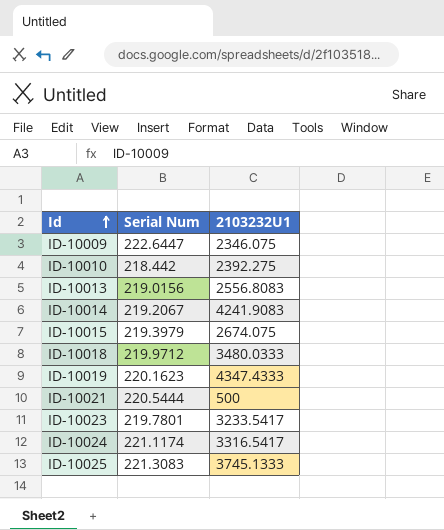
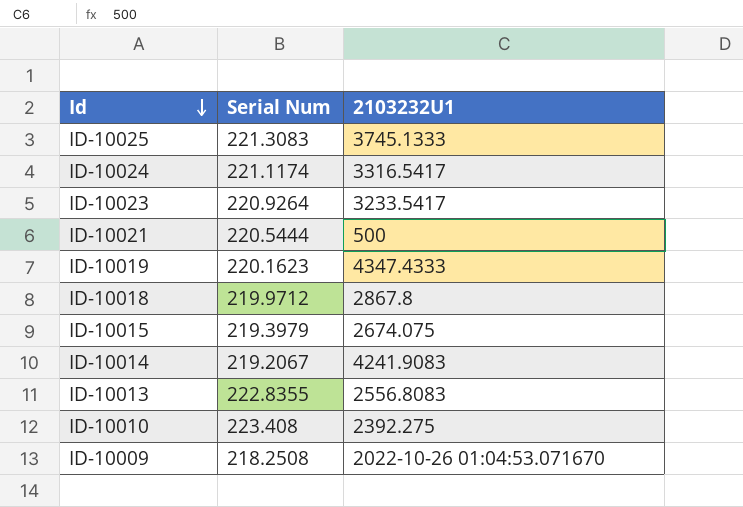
row order: Id ascending -> Id descending
ID-10023 | Serial Num: 219.7801 -> 220.9264
ID-10018 | 2103232U1: 3480.0333 -> 2867.8
ID-10013 | Serial Num: 219.0156 -> 222.8355
ID-10010 | Serial Num: 218.442 -> 223.408
ID-10009 | Serial Num: 222.6447 -> 218.2508
ID-10009 | 2103232U1: 2346.075 -> 2022-10-26 01:04:53.071670

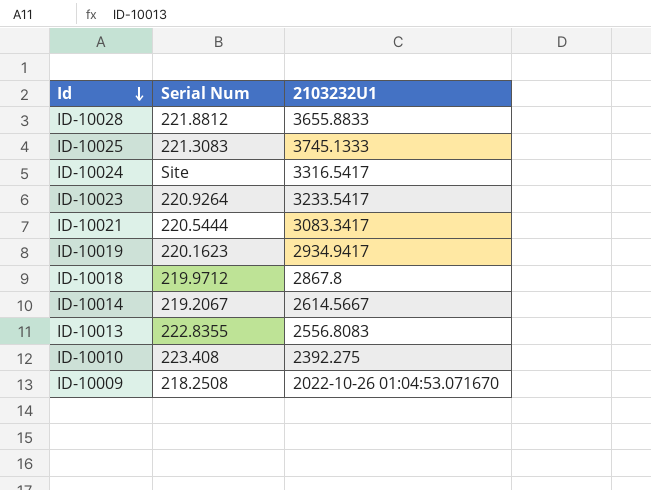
row ID-10015: 219.3979 | 2674.075 -> none
row ID-10028: none -> 221.8812 | 3655.8833
ID-10024 | Serial Num: 221.1174 -> Site
ID-10021 | 2103232U1: 500 -> 3083.3417
ID-10019 | 2103232U1: 4347.4333 -> 2934.9417
ID-10014 | 2103232U1: 4241.9083 -> 2614.5667

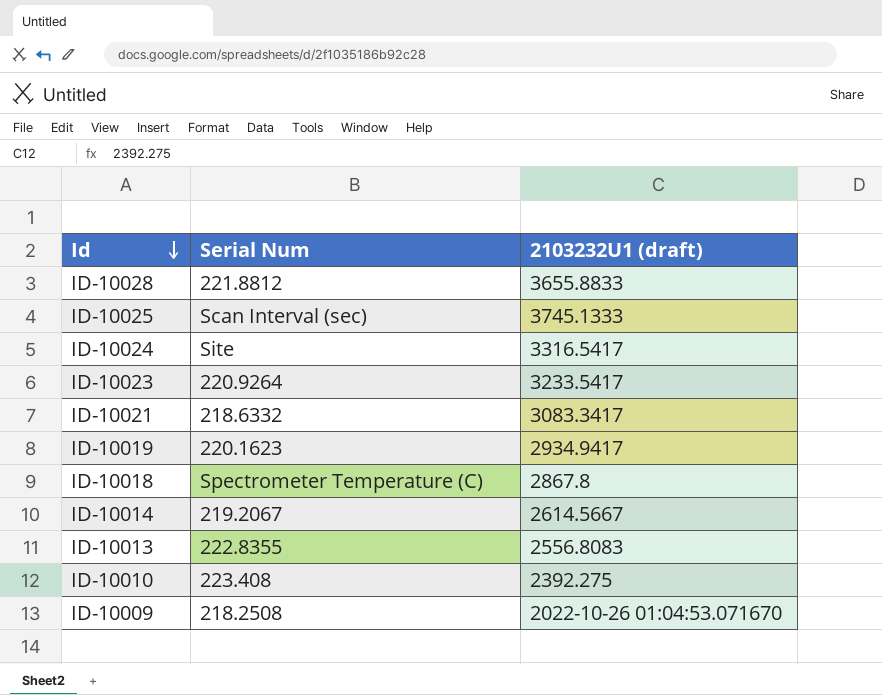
column name: 2103232U1 -> 2103232U1 (draft)
ID-10025 | Serial Num: 221.3083 -> Scan Interval (sec)
ID-10021 | Serial Num: 220.5444 -> 218.6332
ID-10018 | Serial Num: 219.9712 -> Spectrometer Temperature (C)

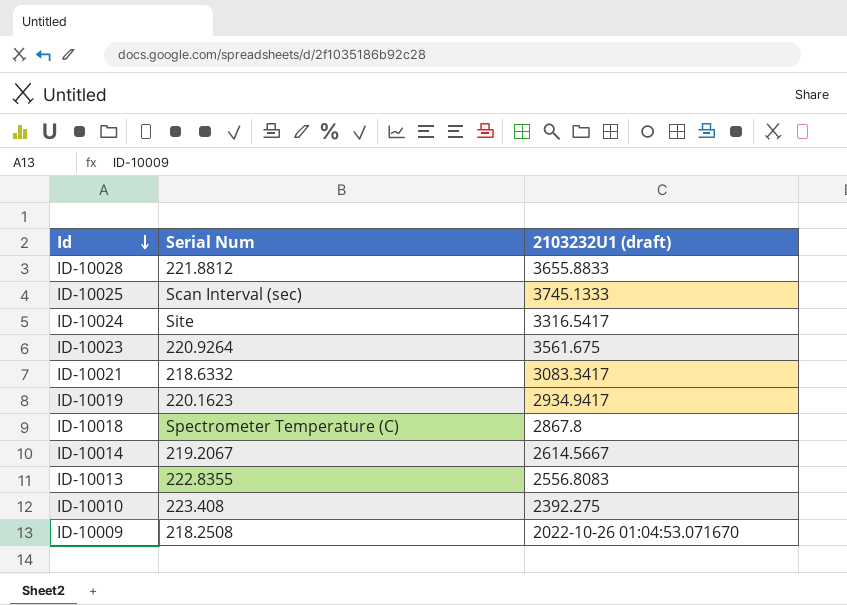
ID-10023 | 2103232U1 (draft): 3233.5417 -> 3561.675

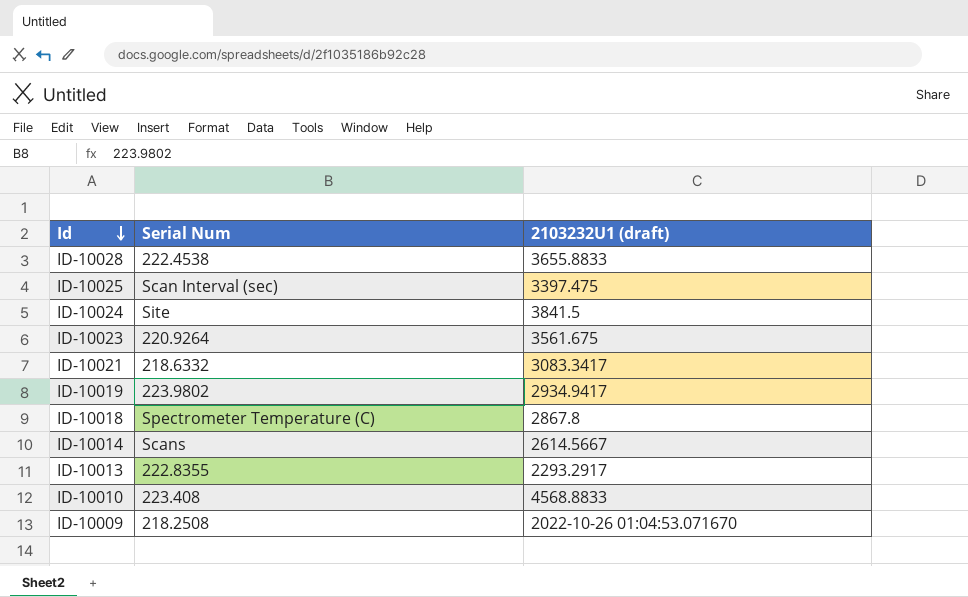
ID-10028 | Serial Num: 221.8812 -> 222.4538
ID-10025 | 2103232U1 (draft): 3745.1333 -> 3397.475
ID-10024 | 2103232U1 (draft): 3316.5417 -> 3841.5
ID-10019 | Serial Num: 220.1623 -> 223.9802
ID-10014 | Serial Num: 219.2067 -> Scans
ID-10013 | 2103232U1 (draft): 2556.8083 -> 2293.2917
ID-10010 | 2103232U1 (draft): 2392.275 -> 4568.8833

